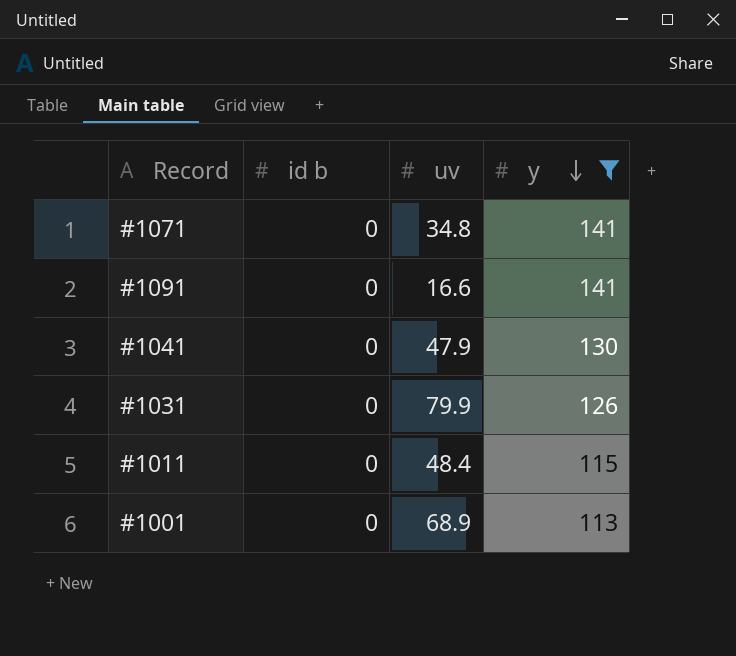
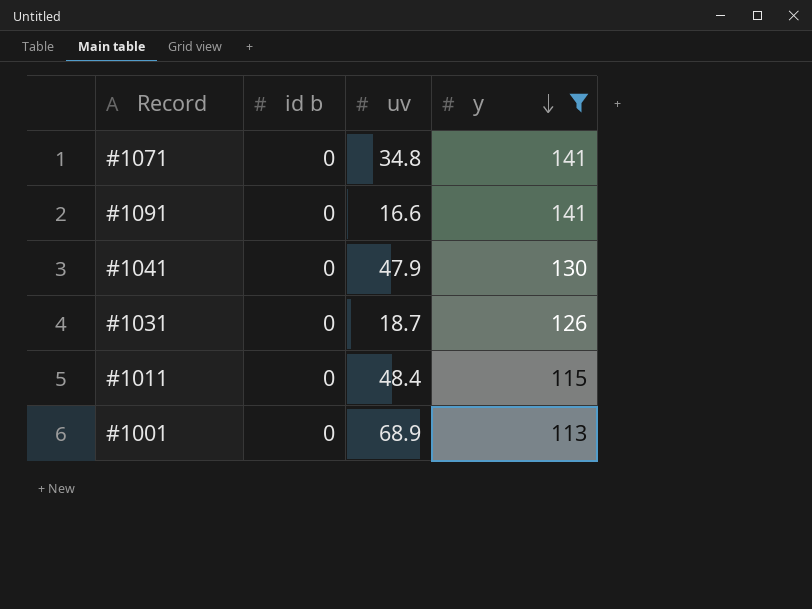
#1031 | uv: 79.9 -> 18.7

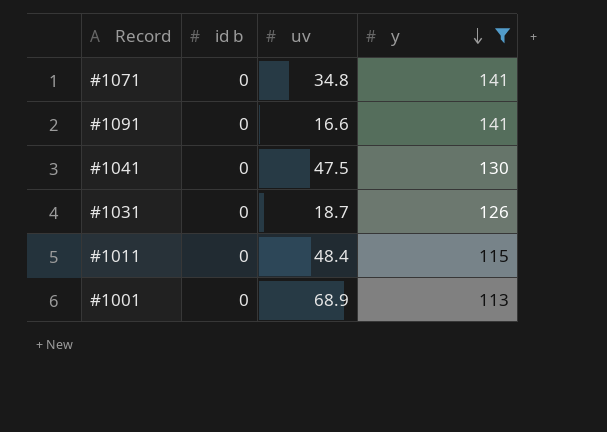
#1041 | uv: 47.9 -> 47.5

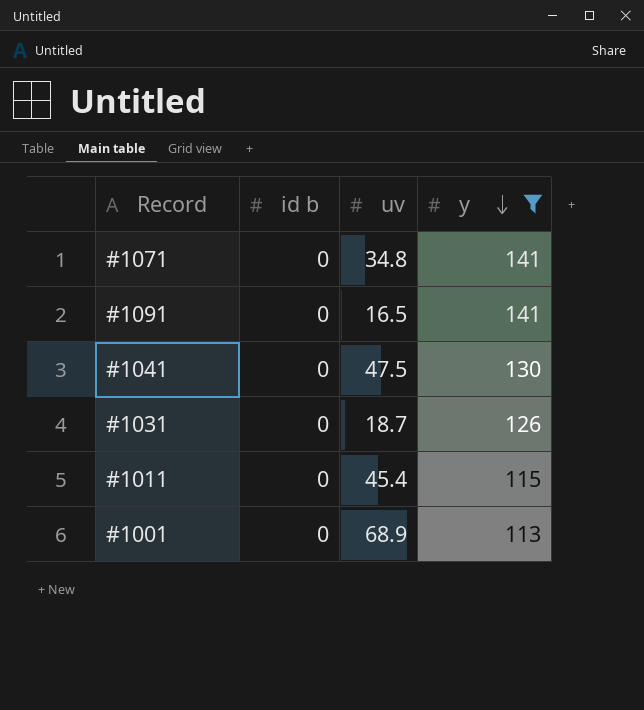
#1091 | uv: 16.6 -> 16.5
#1011 | uv: 48.4 -> 45.4

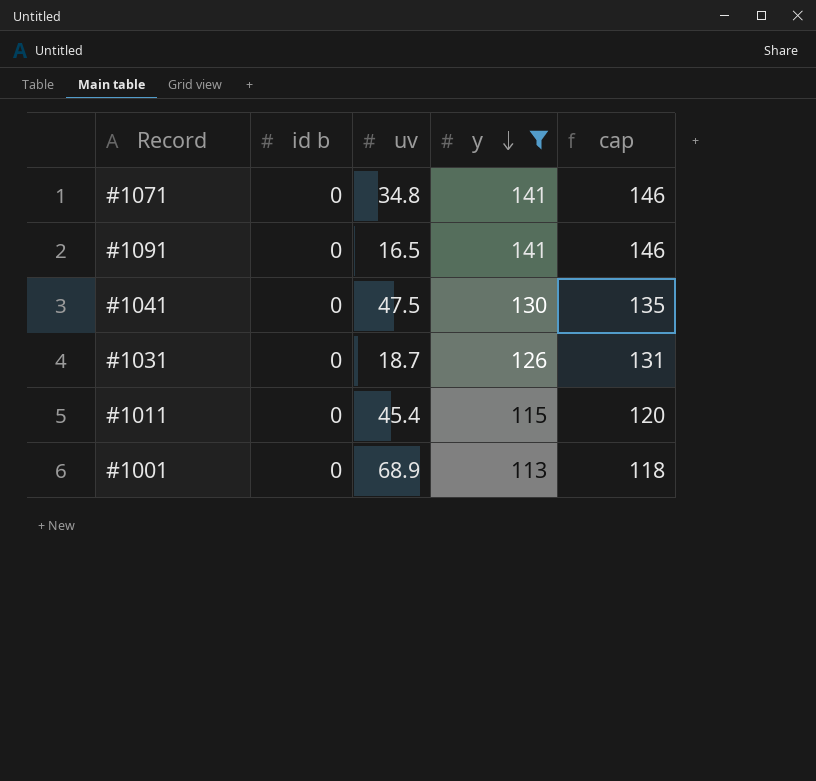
column cap | formula: none -> [y] + 5

